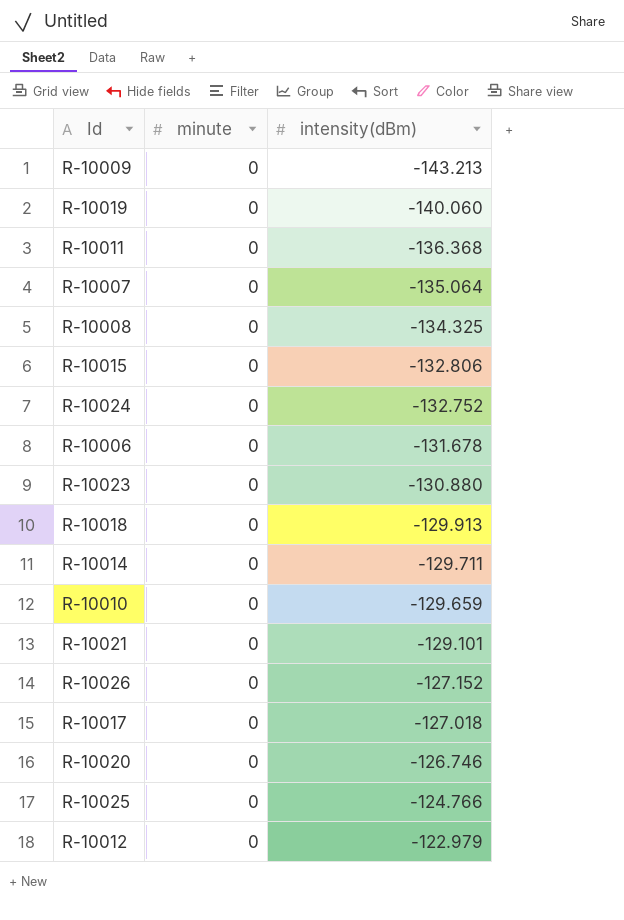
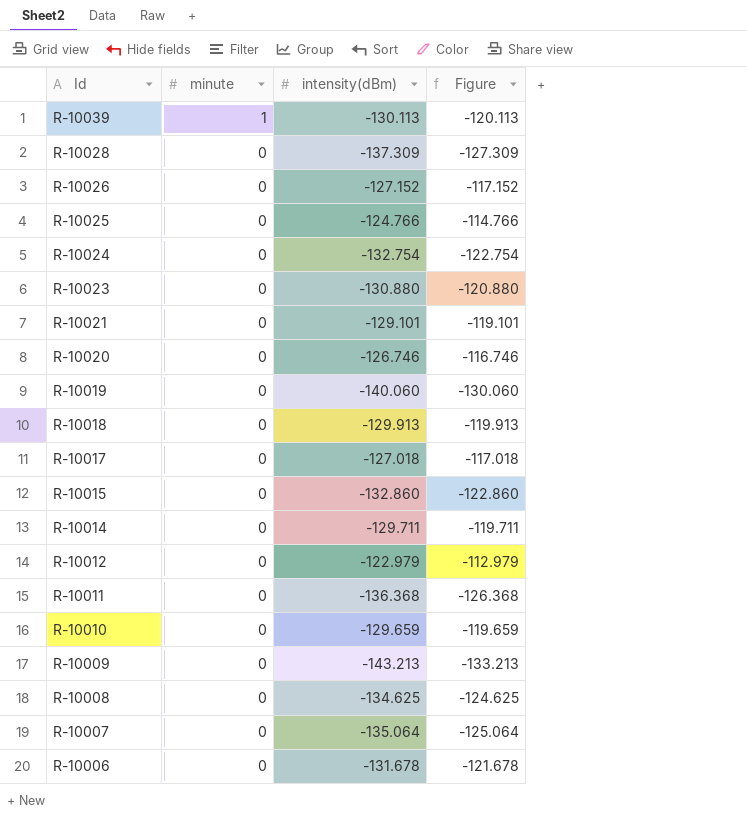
row order: intensity(dBm) ascending -> Id descending
column Figure | formula: none -> [intensity(dBm)] + 10
row R-10039: none -> 1 | -130.113 | -120.113
row R-10028: none -> 0 | -137.309 | -127.309
R-10024 | intensity(dBm): -132.752 -> -132.754
R-10015 | intensity(dBm): -132.806 -> -132.860
R-10008 | intensity(dBm): -134.325 -> -134.625

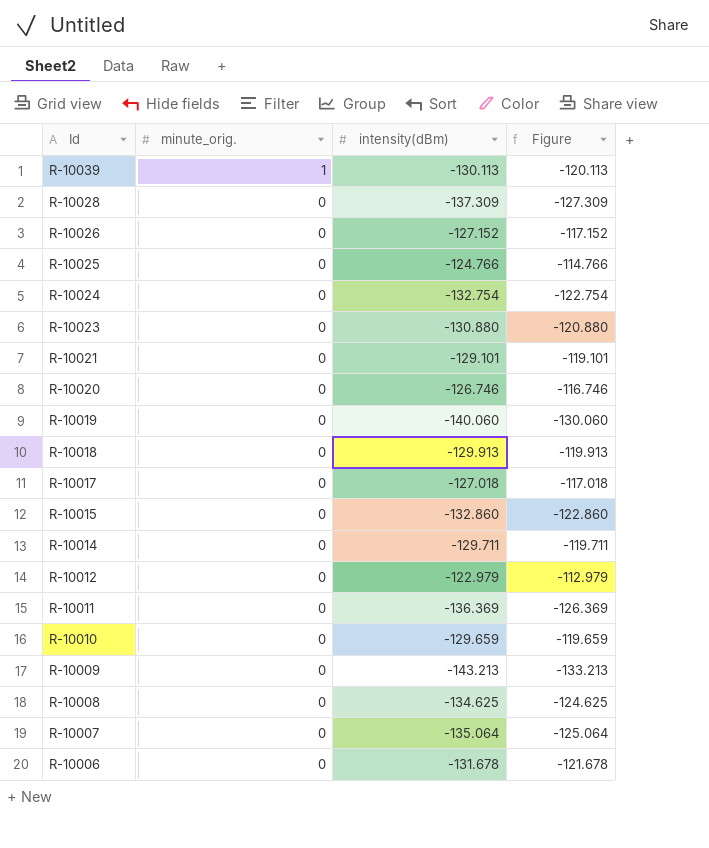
column name: minute -> minute_orig.
R-10011 | intensity(dBm): -136.368 -> -136.369
R-10011 | Figure: -126.368 -> -126.369

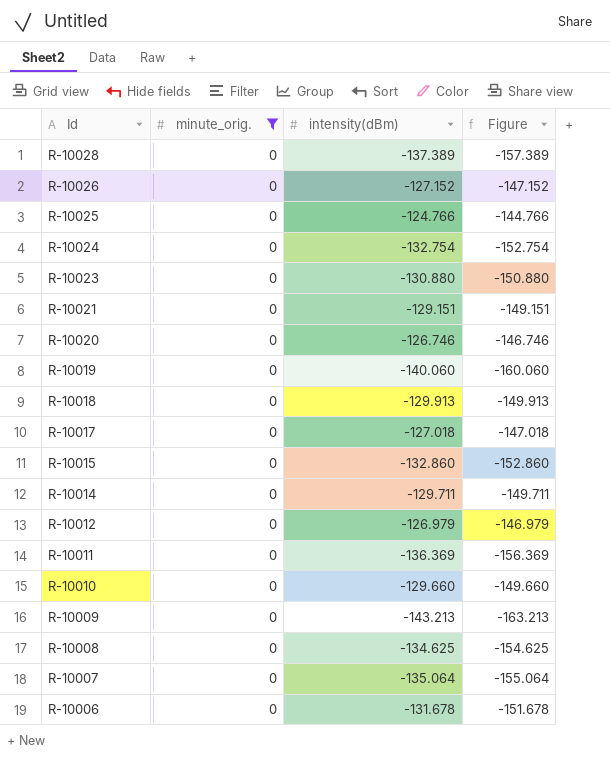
filter: none -> minute_orig. = 0
column Figure | formula: [intensity(dBm)] + 10 -> [intensity(dBm)] - 20
R-10028 | intensity(dBm): -137.309 -> -137.389
R-10021 | intensity(dBm): -129.101 -> -129.151
R-10012 | intensity(dBm): -122.979 -> -126.979
R-10010 | intensity(dBm): -129.659 -> -129.660

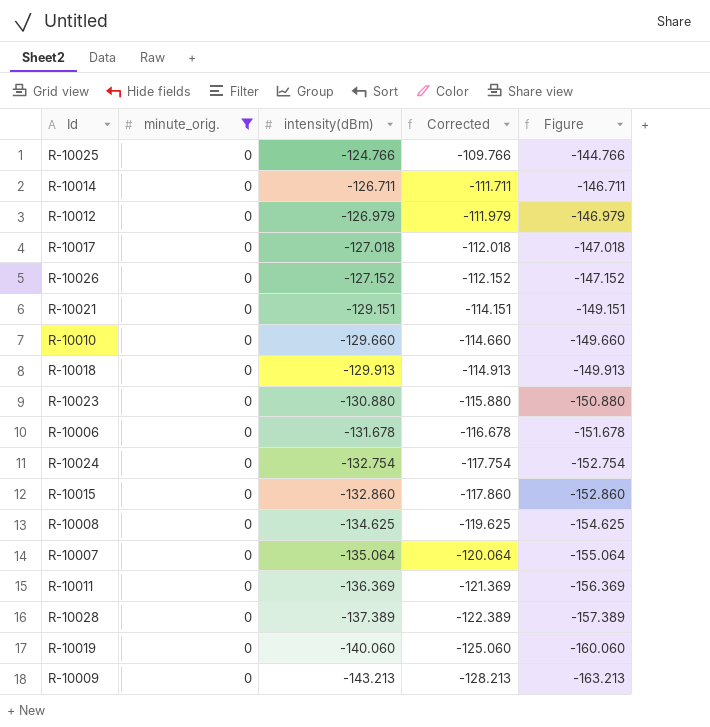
row order: Id descending -> intensity(dBm) descending
column Corrected | formula: none -> [intensity(dBm)] + 15
row R-10020: 0 | -126.746 | -146.746 -> none
R-10014 | intensity(dBm): -129.711 -> -126.711
R-10014 | Figure: -149.711 -> -146.711

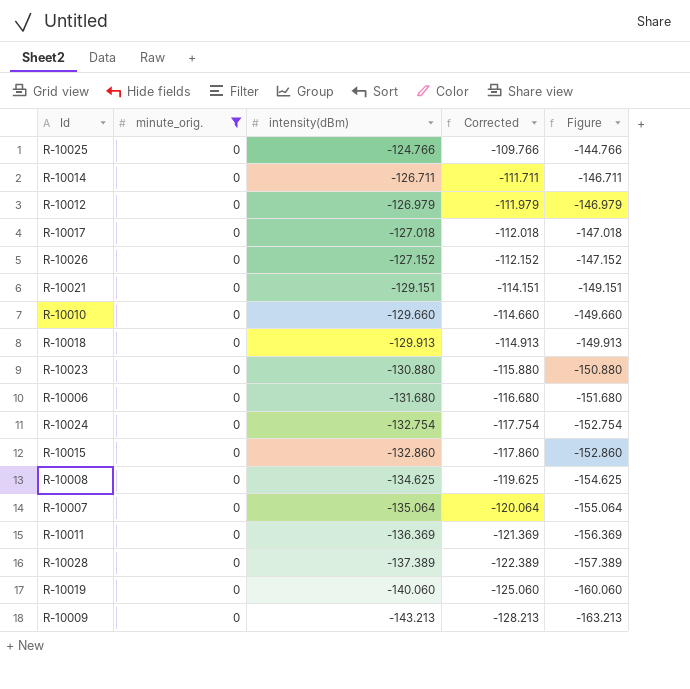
R-10006 | intensity(dBm): -131.678 -> -131.680
R-10006 | Corrected: -116.678 -> -116.680
R-10006 | Figure: -151.678 -> -151.680

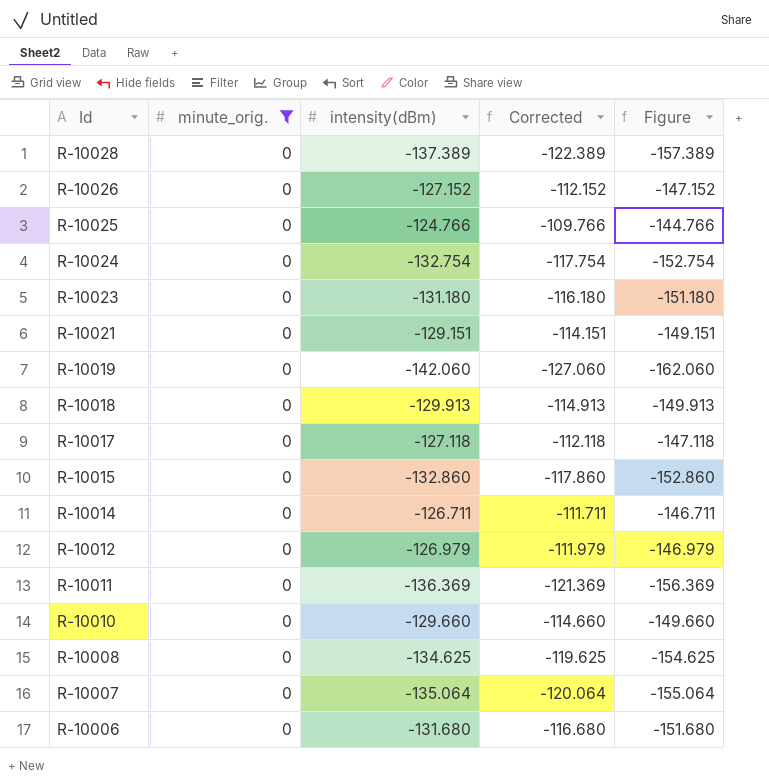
row order: intensity(dBm) descending -> Id descending
row R-10009: 0 | -143.213 | -128.213 | -163.213 -> none
R-10023 | intensity(dBm): -130.880 -> -131.180
R-10023 | Corrected: -115.880 -> -116.180
R-10023 | Figure: -150.880 -> -151.180
R-10019 | intensity(dBm): -140.060 -> -142.060
R-10019 | Corrected: -125.060 -> -127.060
R-10019 | Figure: -160.060 -> -162.060
R-10017 | intensity(dBm): -127.018 -> -127.118
R-10017 | Corrected: -112.018 -> -112.118
R-10017 | Figure: -147.018 -> -147.118

